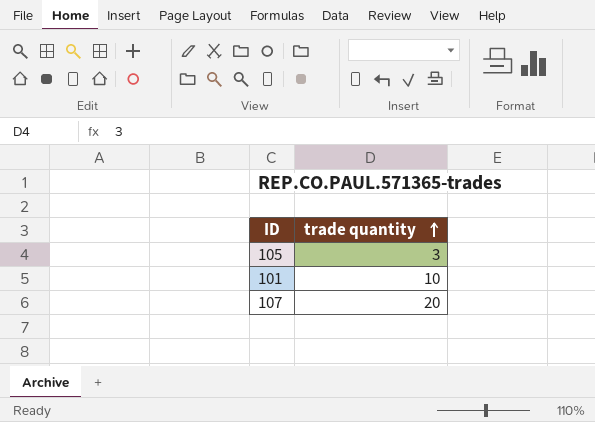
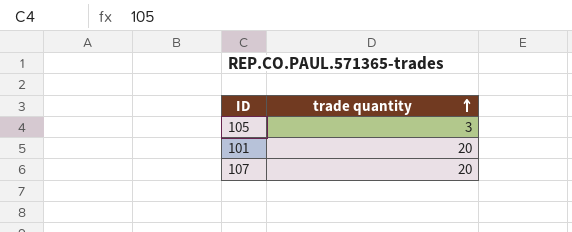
101 | trade quantity: 10 -> 20

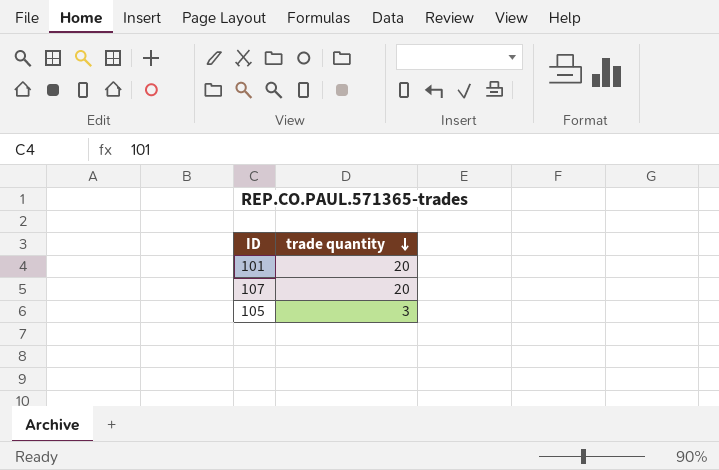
row order: trade quantity ascending -> trade quantity descending

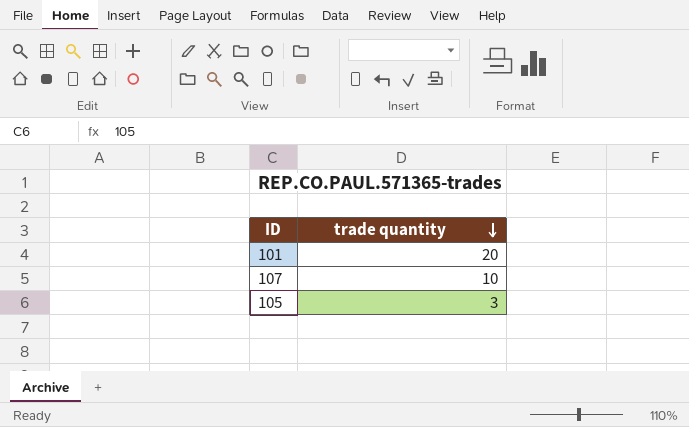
107 | trade quantity: 20 -> 10

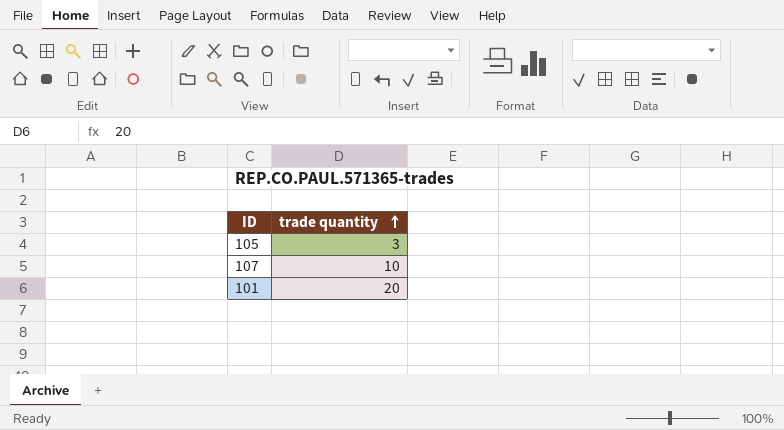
row order: trade quantity descending -> trade quantity ascending

